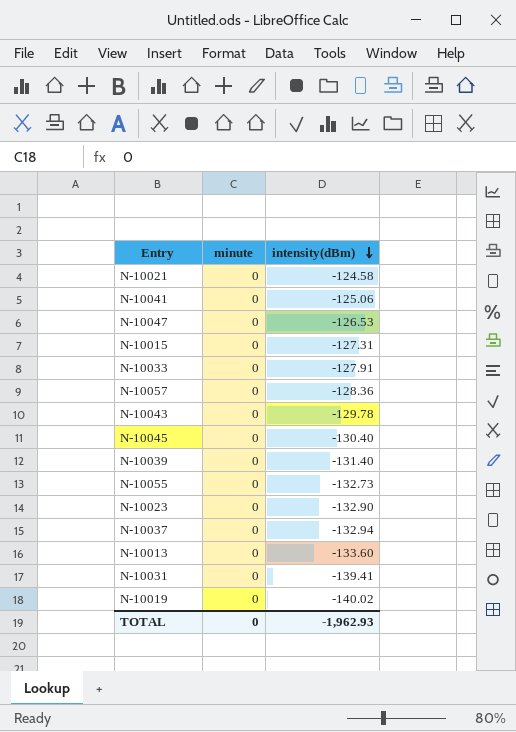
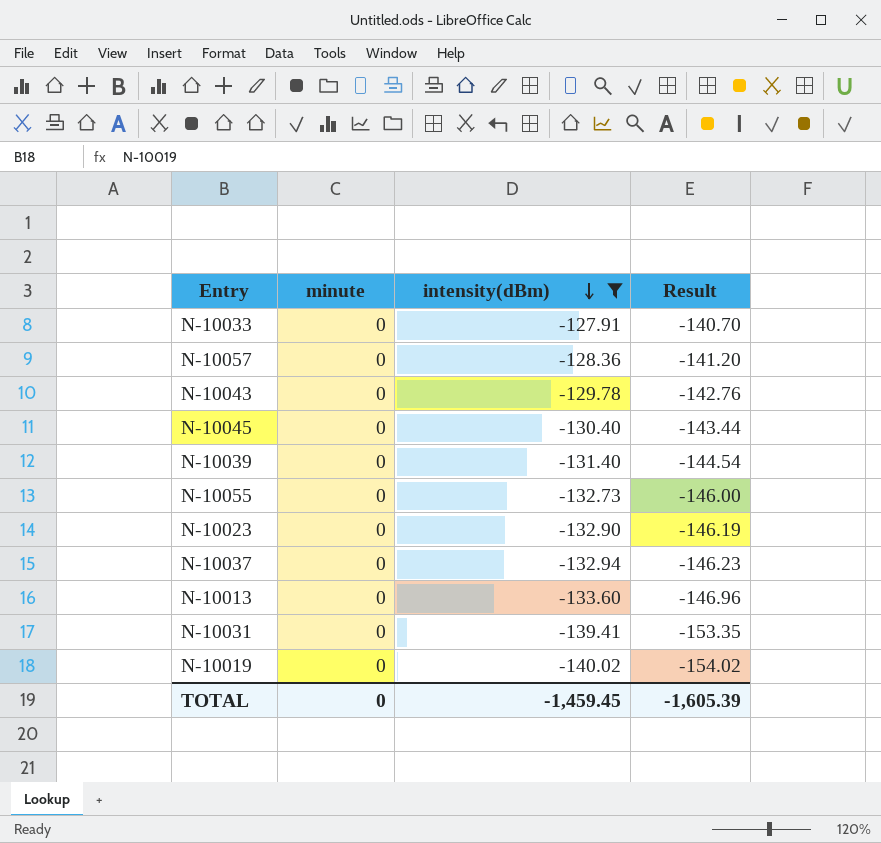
filter: none -> intensity(dBm) <= -127.91
column Result | formula: none -> [intensity(dBm)] * 1.1
TOTAL | intensity(dBm): -1,962.93 -> -1,459.45

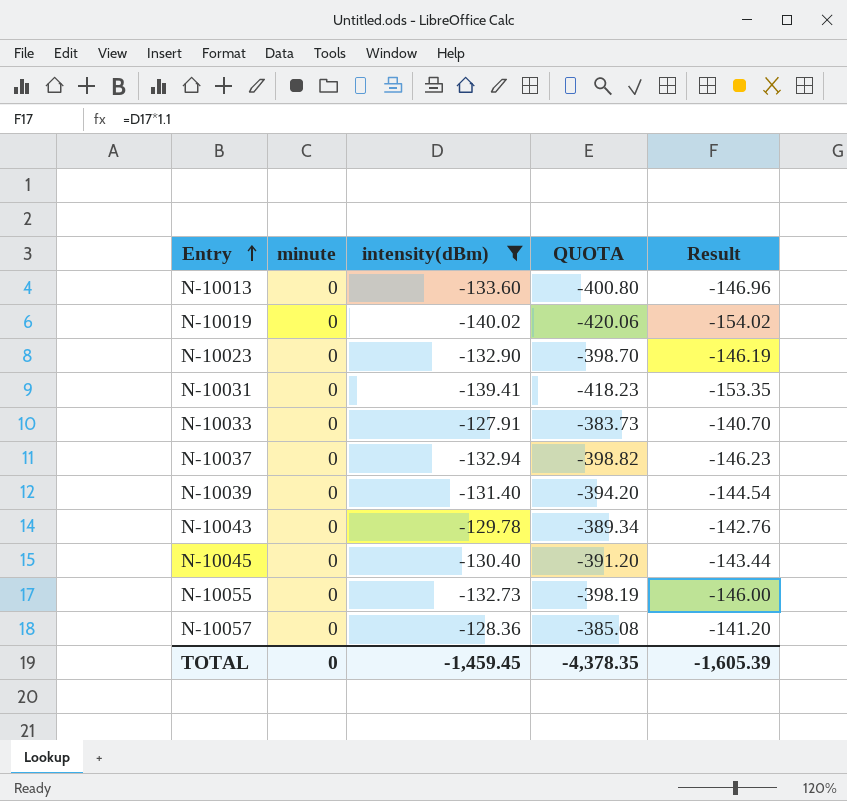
row order: intensity(dBm) descending -> Entry ascending
column QUOTA | formula: none -> [intensity(dBm)] * 3

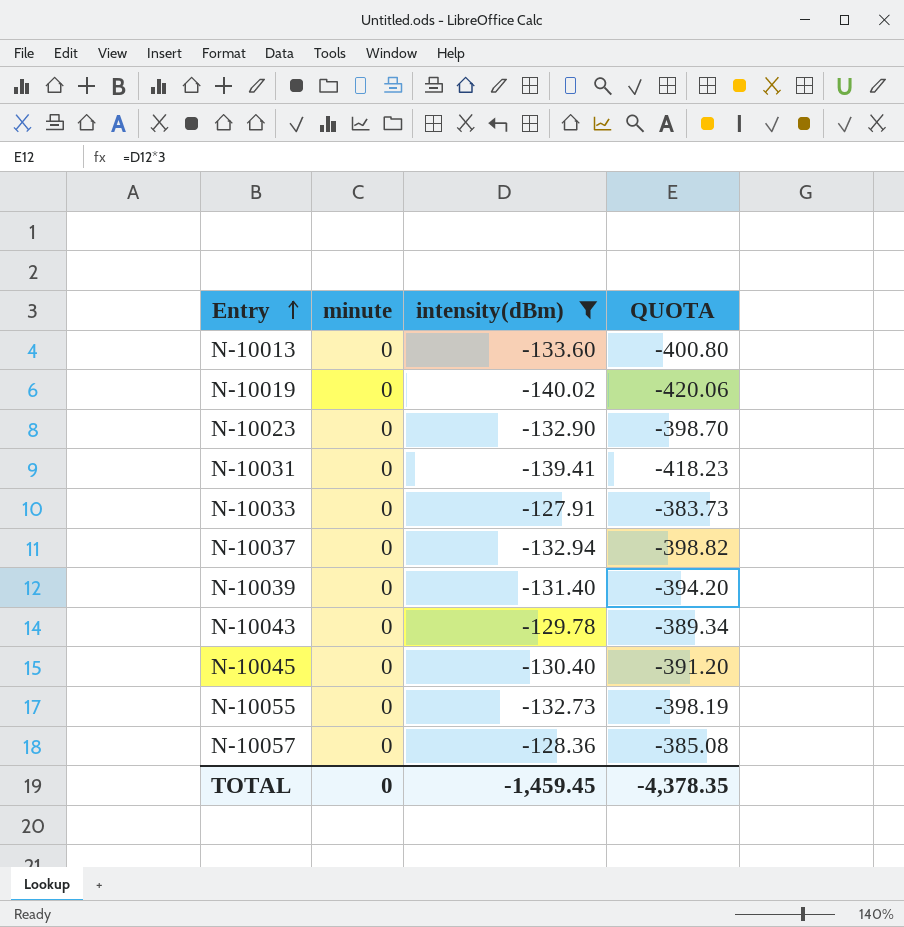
column Result | formula: [intensity(dBm)] * 1.1 -> none

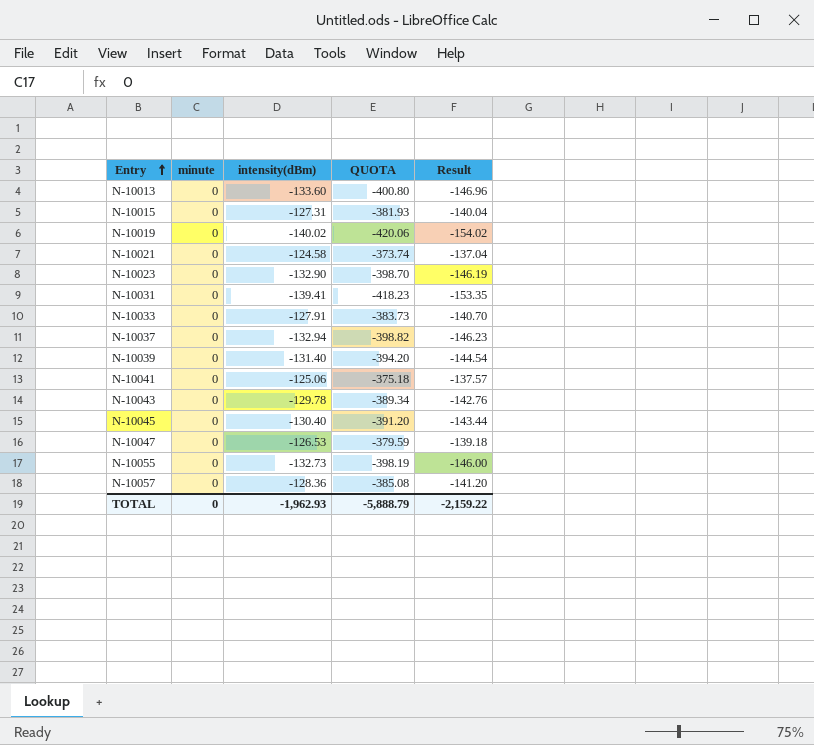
filter: intensity(dBm) <= -127.91 -> none
column Result | formula: none -> [intensity(dBm)] * 1.1
TOTAL | intensity(dBm): -1,459.45 -> -1,962.93
TOTAL | QUOTA: -4,378.35 -> -5,888.79

